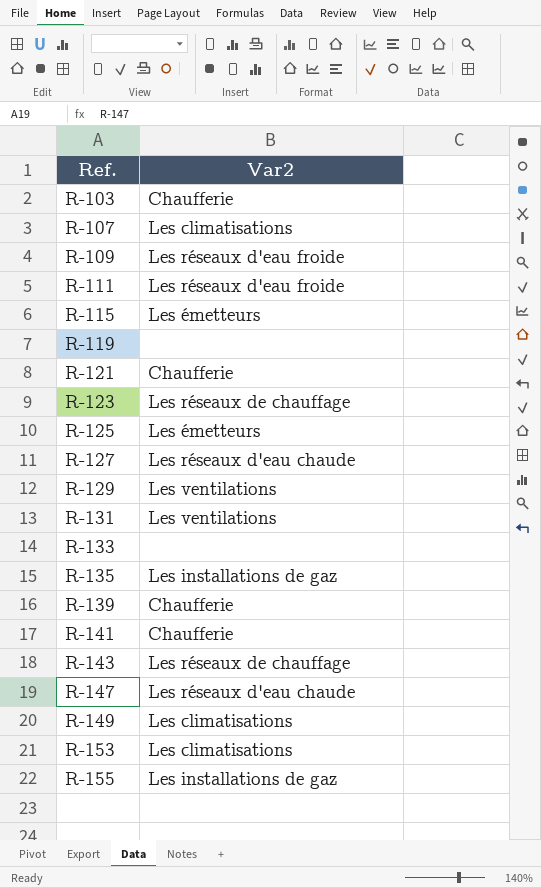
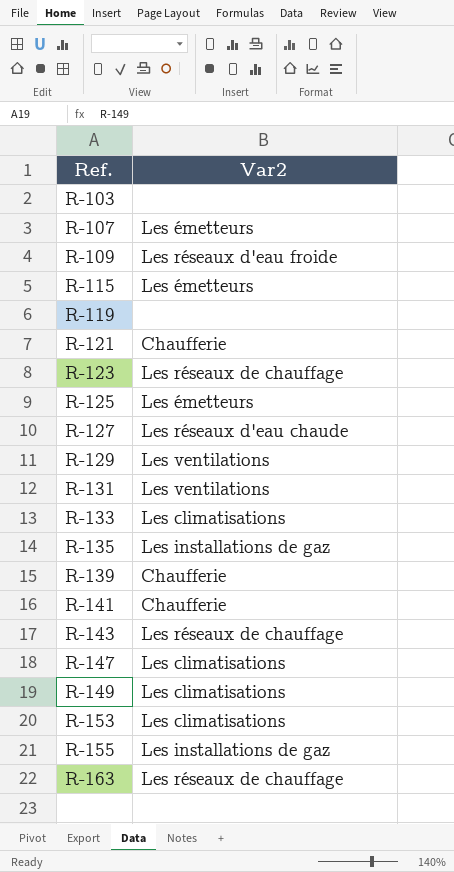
row R-111: Les réseaux d'eau froide -> none
R-103 | Var2: Chaufferie -> none
R-107 | Var2: Les climatisations -> Les émetteurs
R-133 | Var2: none -> Les climatisations
R-147 | Var2: Les réseaux d'eau chaude -> Les climatisations
row R-163: none -> Les réseaux de chauffage

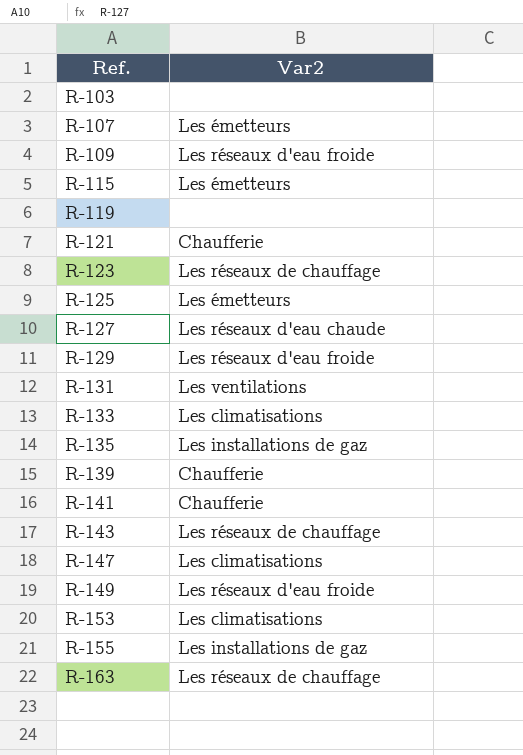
R-129 | Var2: Les ventilations -> Les réseaux d'eau froide
R-149 | Var2: Les climatisations -> Les réseaux d'eau froide

